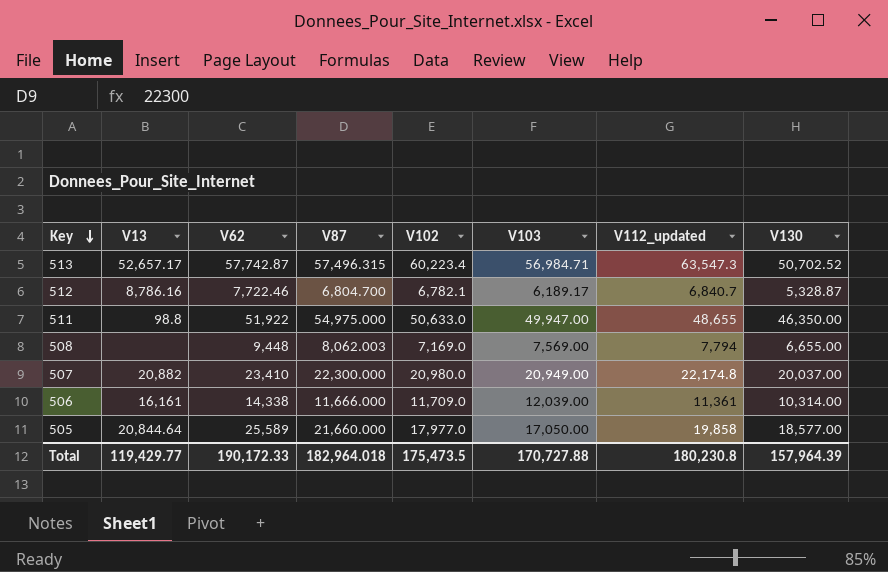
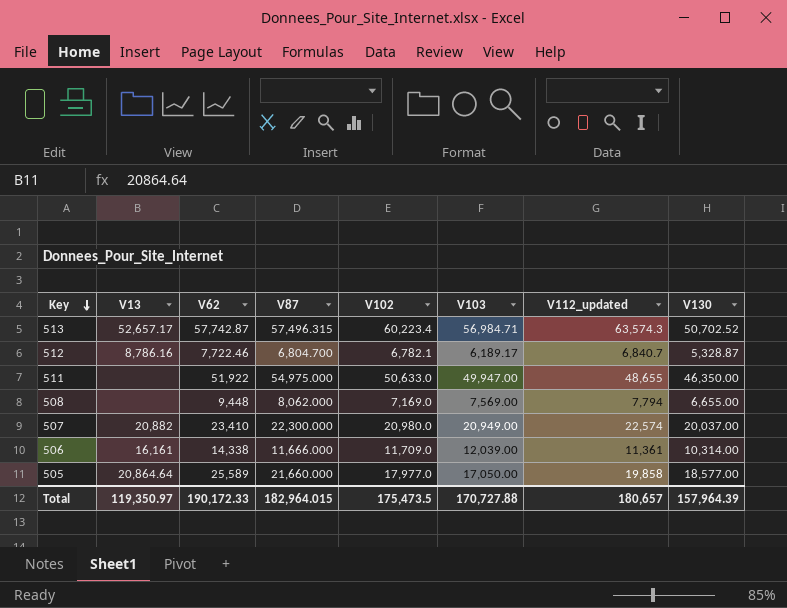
513 | V112_updated: 63,547.3 -> 63,574.3
511 | V13: 98.8 -> none
508 | V87: 8,062.003 -> 8,062.000
507 | V112_updated: 22,174.8 -> 22,574
505 | V13: 20,844.64 -> 20,864.64
Total | V13: 119,429.77 -> 119,350.97
Total | V87: 182,964.018 -> 182,964.015
Total | V112_updated: 180,230.8 -> 180,657

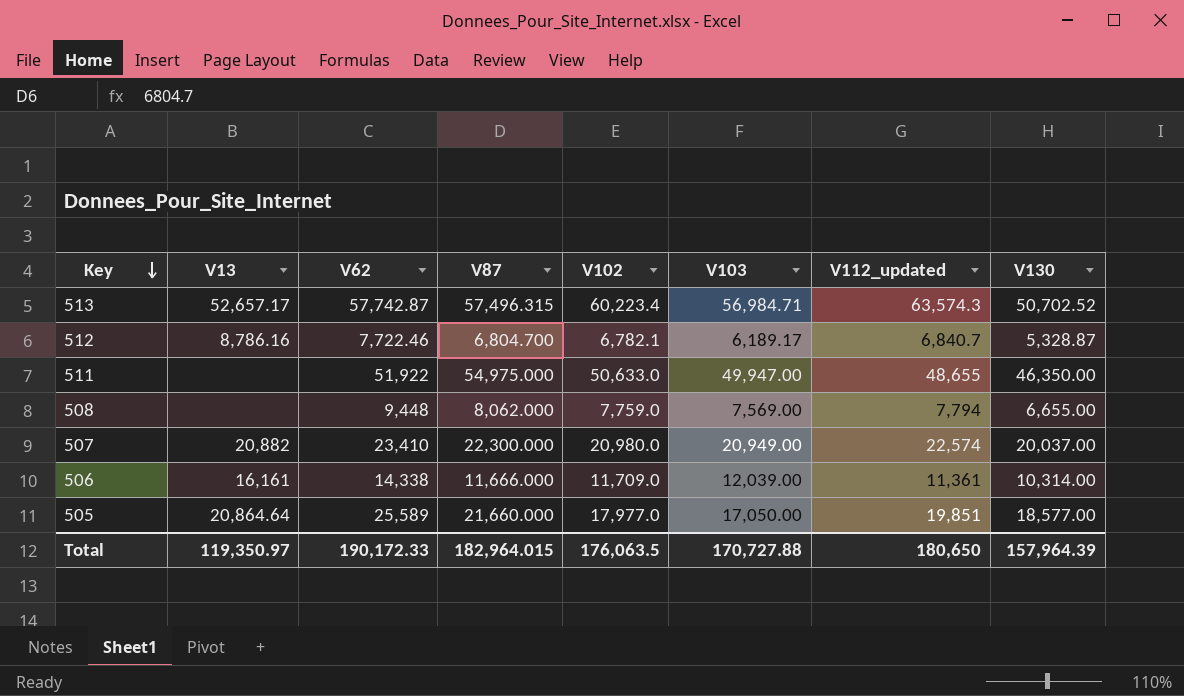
508 | V102: 7,169.0 -> 7,759.0
505 | V112_updated: 19,858 -> 19,851
Total | V102: 175,473.5 -> 176,063.5
Total | V112_updated: 180,657 -> 180,650

